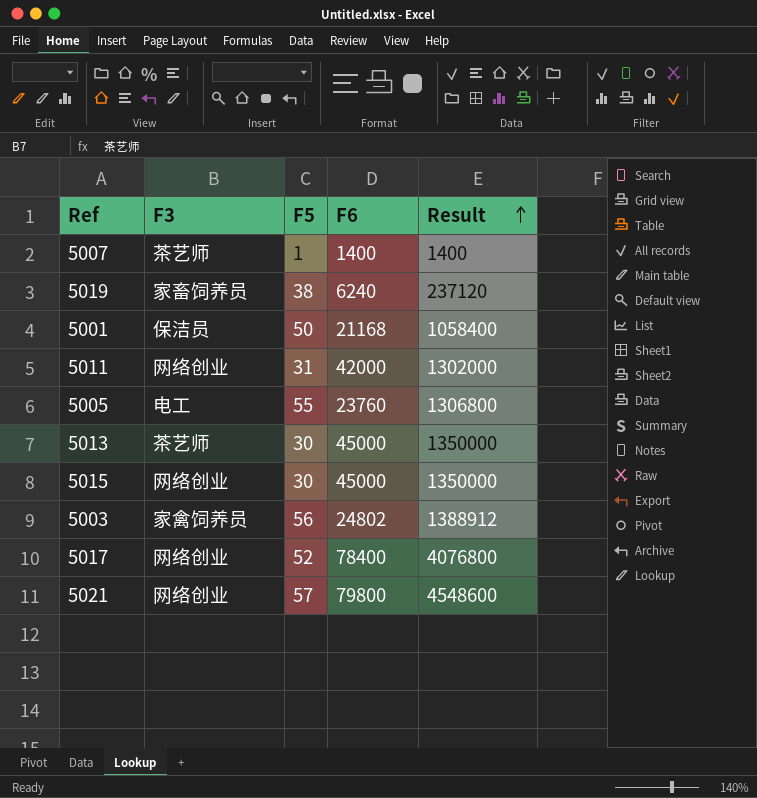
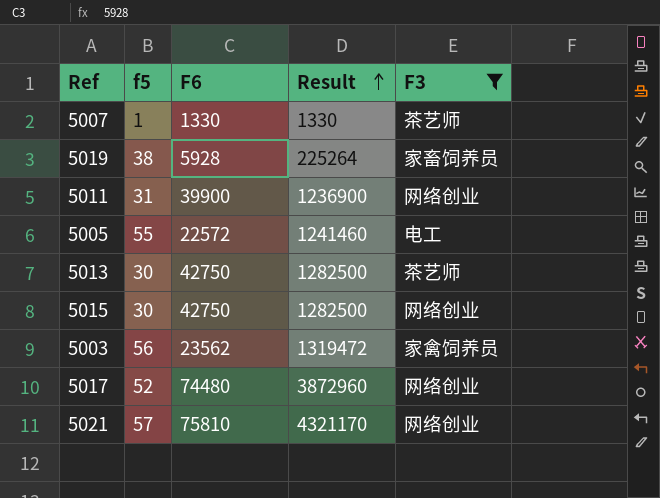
filter: none -> F3 != 保洁员
column name: F5 -> f5
column F3 | position: 2 -> 5
5007 | F6: 1400 -> 1330
5007 | Result: 1400 -> 1330
5019 | F6: 6240 -> 5928
5019 | Result: 237120 -> 225264
5011 | F6: 42000 -> 39900
5011 | Result: 1302000 -> 1236900
5005 | F6: 23760 -> 22572
5005 | Result: 1306800 -> 1241460
5013 | F6: 45000 -> 42750
5013 | Result: 1350000 -> 1282500
5015 | F6: 45000 -> 42750
5015 | Result: 1350000 -> 1282500
5003 | F6: 24802 -> 23562
5003 | Result: 1388912 -> 1319472
5017 | F6: 78400 -> 74480
5017 | Result: 4076800 -> 3872960
5021 | F6: 79800 -> 75810
5021 | Result: 4548600 -> 4321170

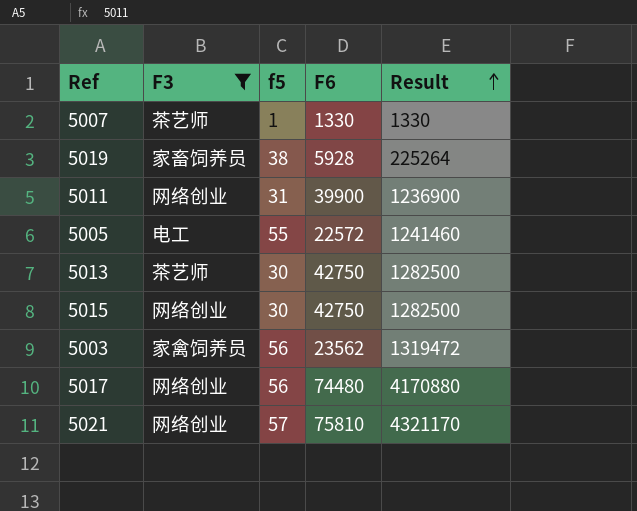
column F3 | position: 5 -> 2
5017 | f5: 52 -> 56
5017 | Result: 3872960 -> 4170880

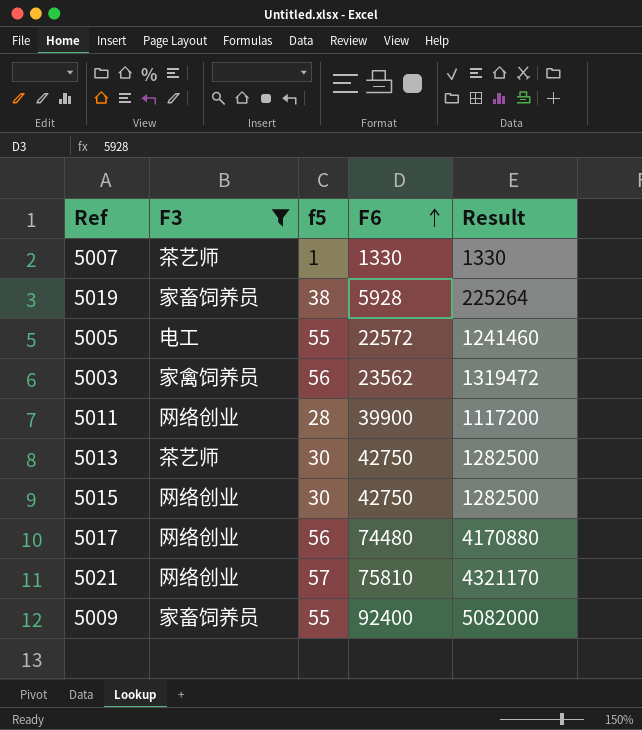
row order: Result ascending -> F6 ascending
5011 | f5: 31 -> 28
5011 | Result: 1236900 -> 1117200
row 5009: none -> 家畜饲养员 | 55 | 92400 | 5082000

